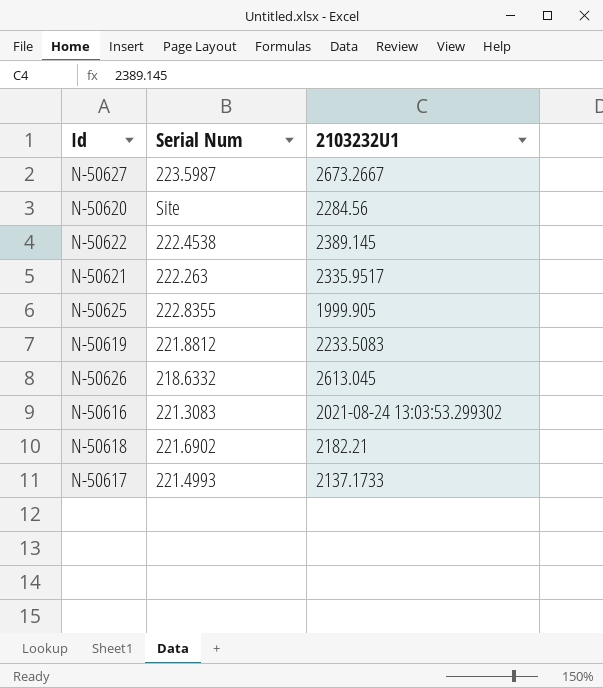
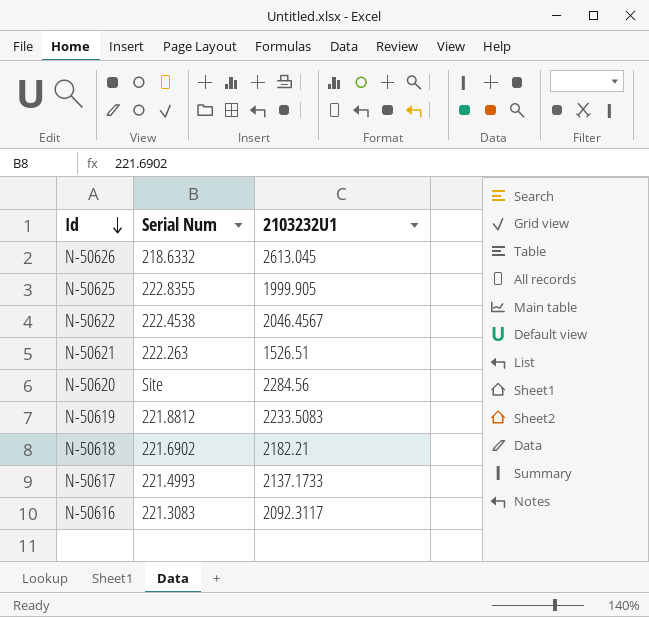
row order: none -> Id descending
row N-50627: 223.5987 | 2673.2667 -> none
N-50622 | 2103232U1: 2389.145 -> 2046.4567
N-50621 | 2103232U1: 2335.9517 -> 1526.51
N-50616 | 2103232U1: 2021-08-24 13:03:53.299302 -> 2092.3117

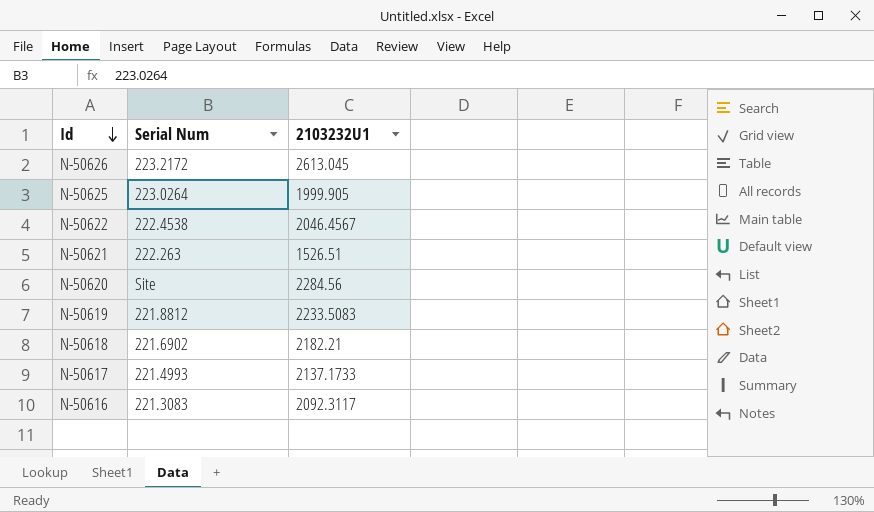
N-50626 | Serial Num: 218.6332 -> 223.2172
N-50625 | Serial Num: 222.8355 -> 223.0264

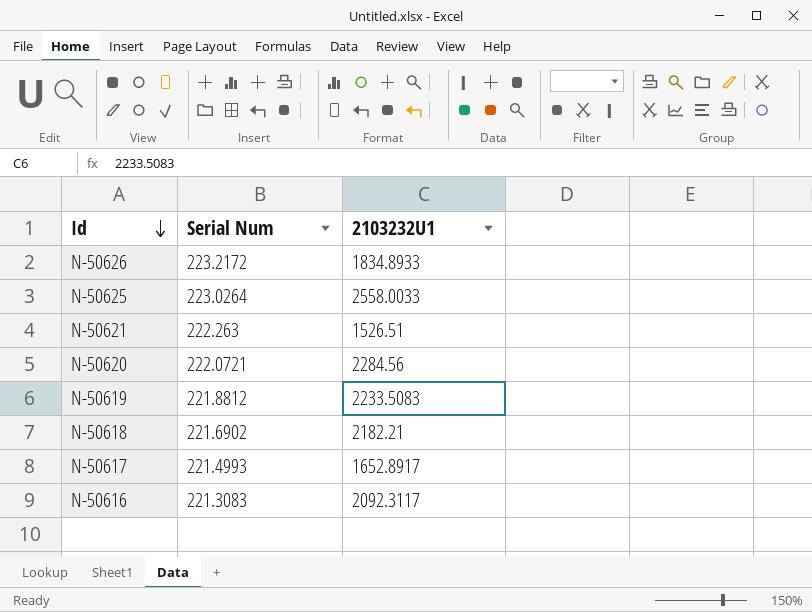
row N-50622: 222.4538 | 2046.4567 -> none
N-50626 | 2103232U1: 2613.045 -> 1834.8933
N-50625 | 2103232U1: 1999.905 -> 2558.0033
N-50620 | Serial Num: Site -> 222.0721
N-50617 | 2103232U1: 2137.1733 -> 1652.8917

